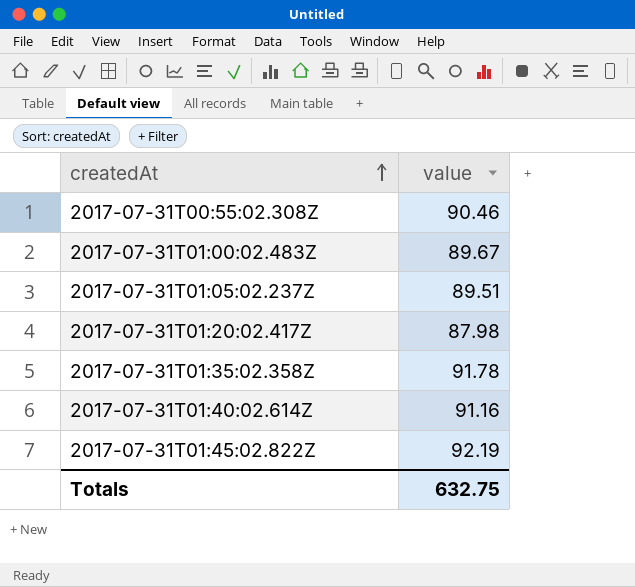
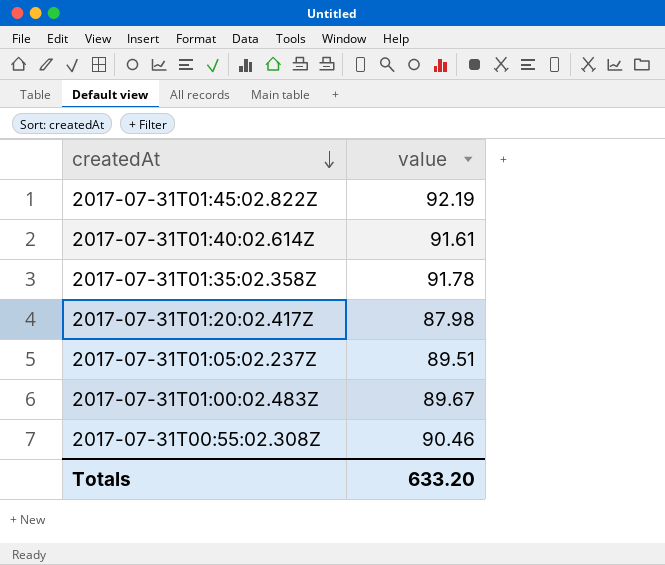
row order: createdAt ascending -> createdAt descending
2017-07-31T01:40:02.614Z | value: 91.16 -> 91.61
Totals | value: 632.75 -> 633.20

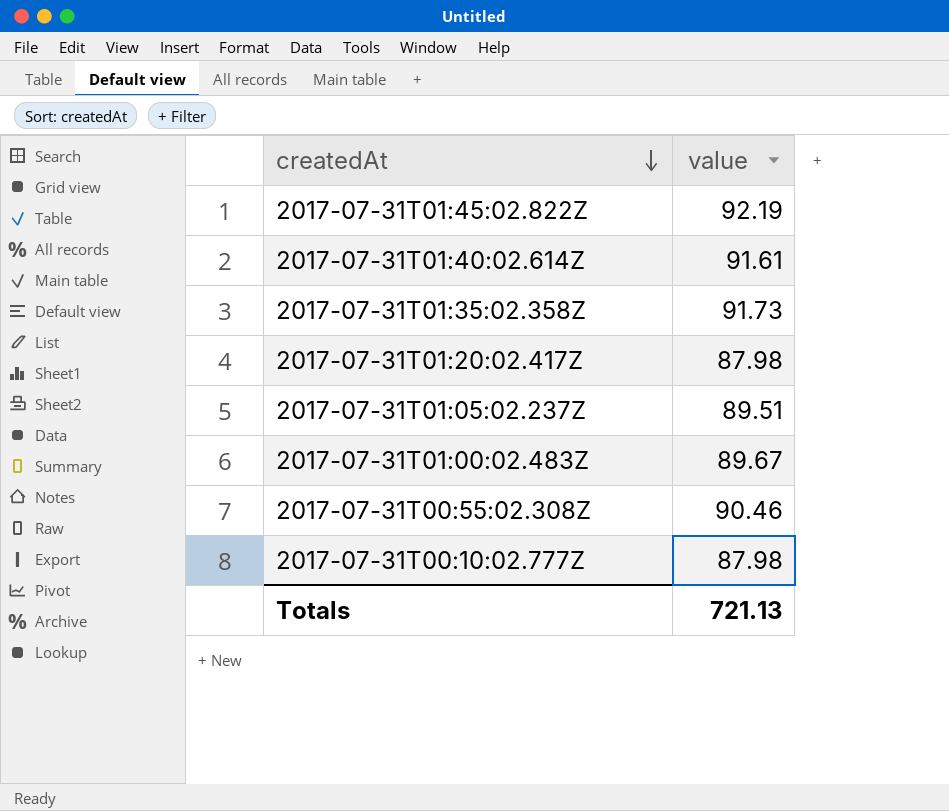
2017-07-31T01:35:02.358Z | value: 91.78 -> 91.73
row 2017-07-31T00:10:02.777Z: none -> 87.98
Totals | value: 633.20 -> 721.13

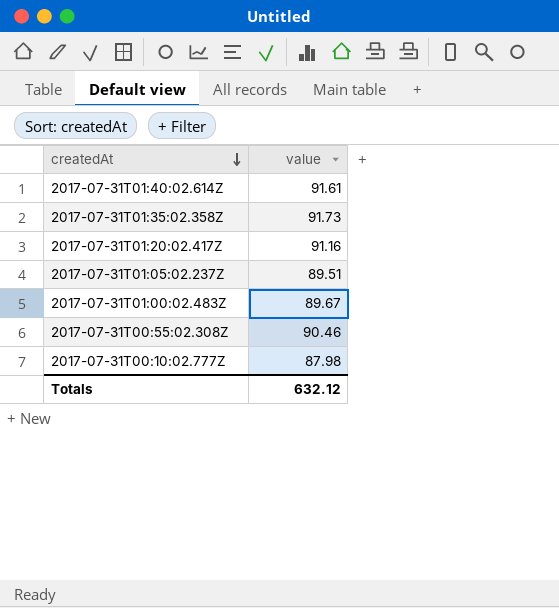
row 2017-07-31T01:45:02.822Z: 92.19 -> none
2017-07-31T01:20:02.417Z | value: 87.98 -> 91.16
Totals | value: 721.13 -> 632.12

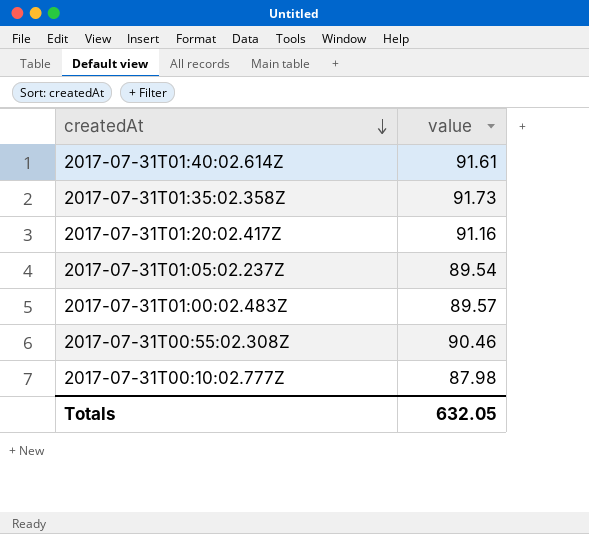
2017-07-31T01:05:02.237Z | value: 89.51 -> 89.54
2017-07-31T01:00:02.483Z | value: 89.67 -> 89.57
Totals | value: 632.12 -> 632.05

